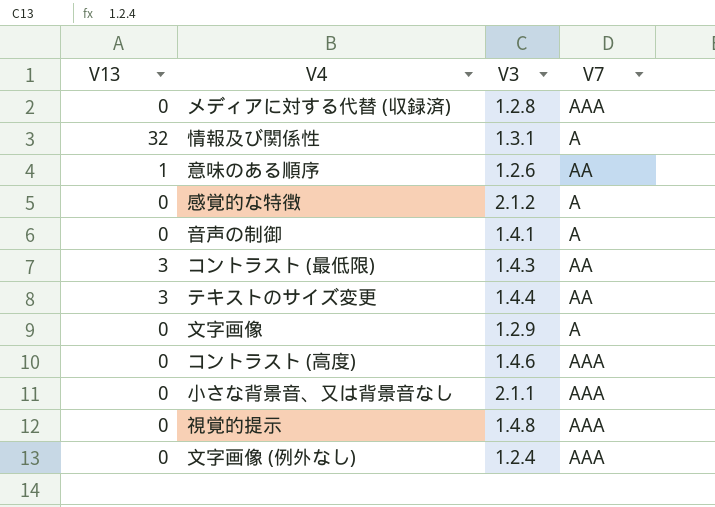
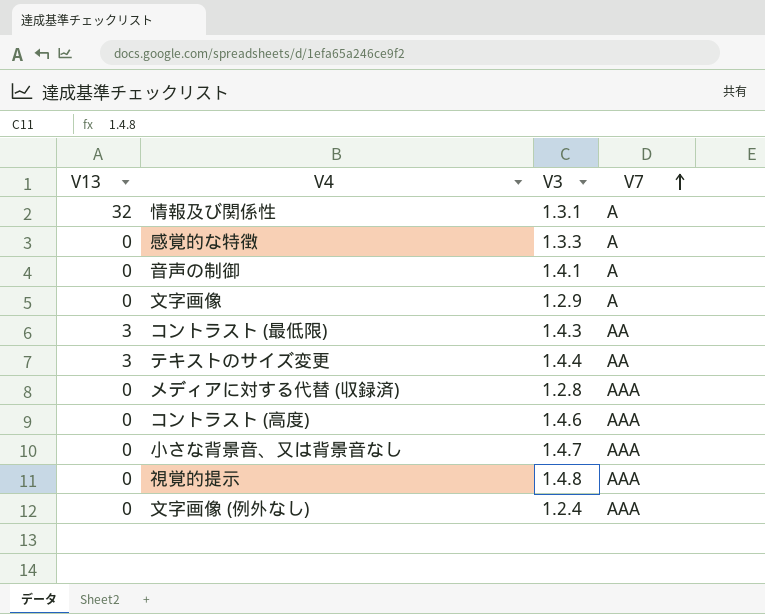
row order: none -> V7 ascending
row 意味のある順序: 1 | 1.2.6 | AA -> none
感覚的な特徴 | V3: 2.1.2 -> 1.3.3
小さな背景音、又は背景音なし | V3: 2.1.1 -> 1.4.7

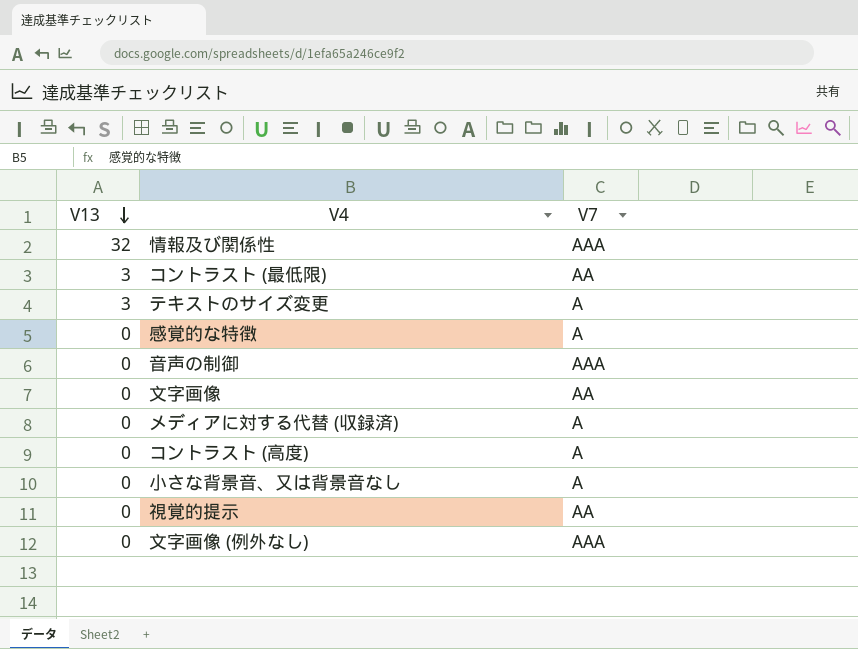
row order: V7 ascending -> V13 descending
column V3 | position: 3 -> none
情報及び関係性 | V7: A -> AAA
テキストのサイズ変更 | V7: AA -> A
音声の制御 | V7: A -> AAA
文字画像 | V7: A -> AA
メディアに対する代替 (収録済) | V7: AAA -> A
コントラスト (高度) | V7: AAA -> A
小さな背景音、又は背景音なし | V7: AAA -> A
視覚的提示 | V7: AAA -> AA

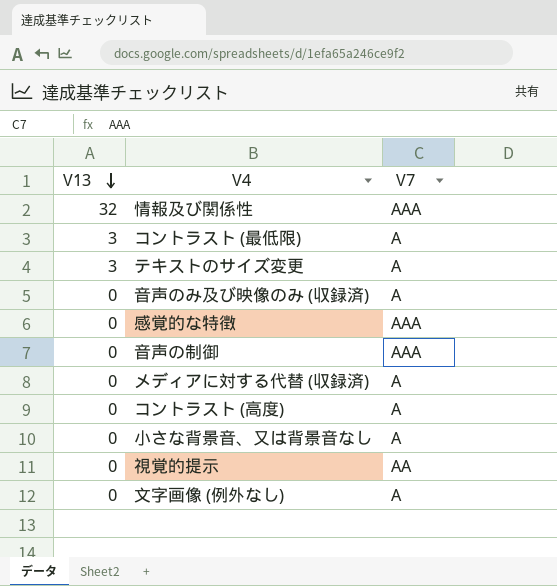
row 文字画像: 0 | AA -> none
コントラスト (最低限) | V7: AA -> A
row 音声のみ及び映像のみ (収録済): none -> 0 | A
感覚的な特徴 | V7: A -> AAA
文字画像 (例外なし) | V7: AAA -> A

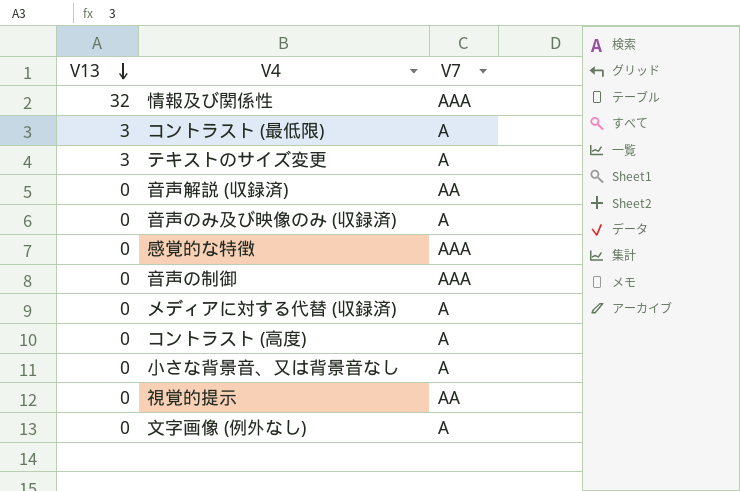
row 音声解説 (収録済): none -> 0 | AA

